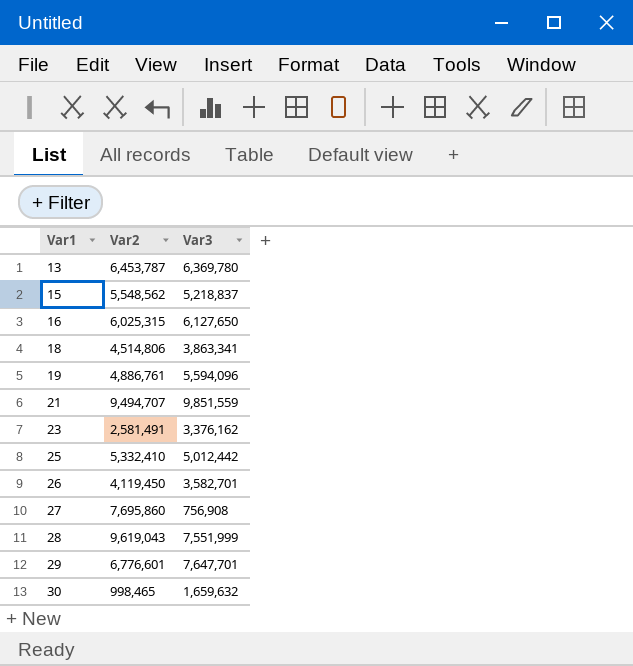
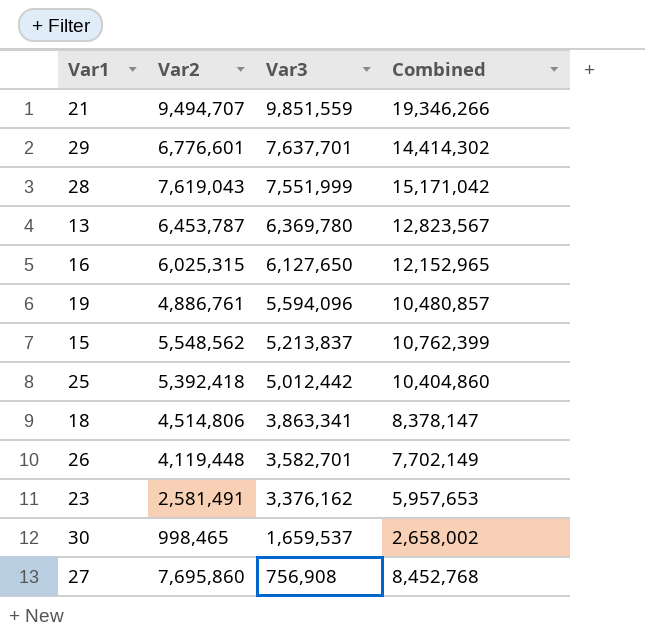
row order: Var1 ascending -> Var3 descending
column Combined | formula: none -> [Var2] + [Var3]
29 | Var3: 7,647,701 -> 7,637,701
28 | Var2: 9,619,043 -> 7,619,043
15 | Var3: 5,218,837 -> 5,213,837
25 | Var2: 5,332,410 -> 5,392,418
26 | Var2: 4,119,450 -> 4,119,448
30 | Var3: 1,659,632 -> 1,659,537

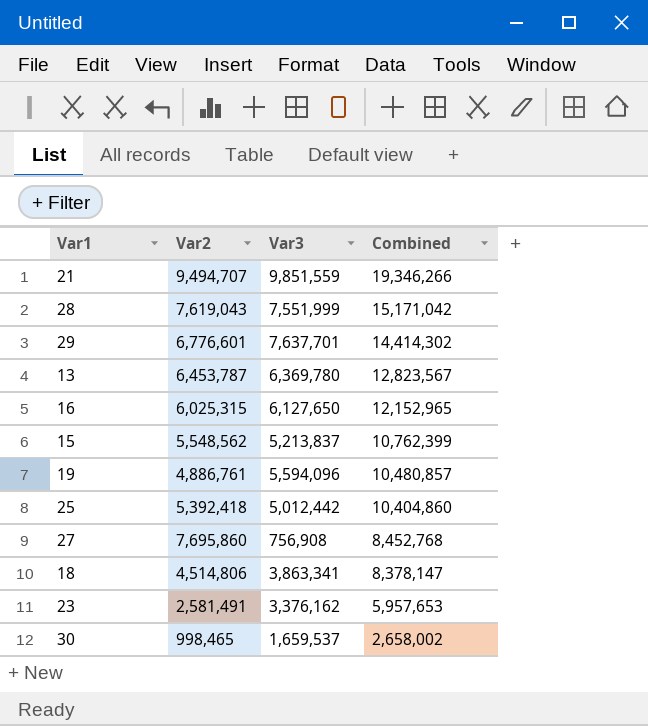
row order: Var3 descending -> Combined descending
row 26: 4,119,448 | 3,582,701 | 7,702,149 -> none

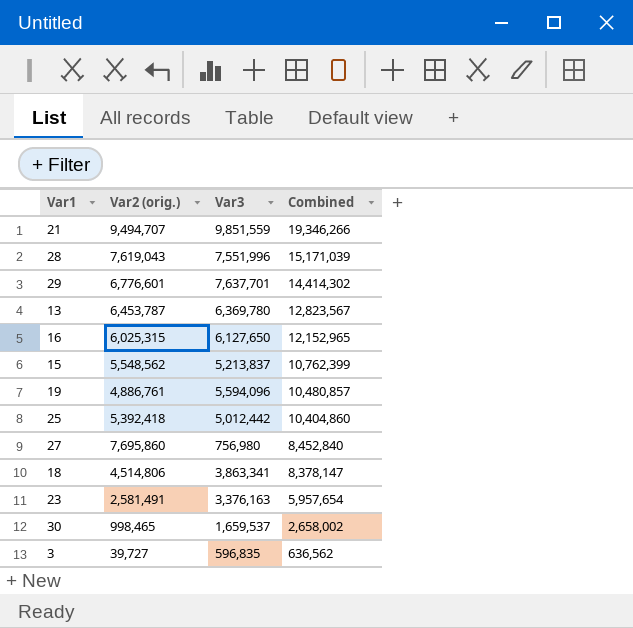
column name: Var2 -> Var2 (orig.)
28 | Var3: 7,551,999 -> 7,551,996
28 | Combined: 15,171,042 -> 15,171,039
27 | Var3: 756,908 -> 756,980
27 | Combined: 8,452,768 -> 8,452,840
23 | Var3: 3,376,162 -> 3,376,163
23 | Combined: 5,957,653 -> 5,957,654
row 3: none -> 39,727 | 596,835 | 636,562

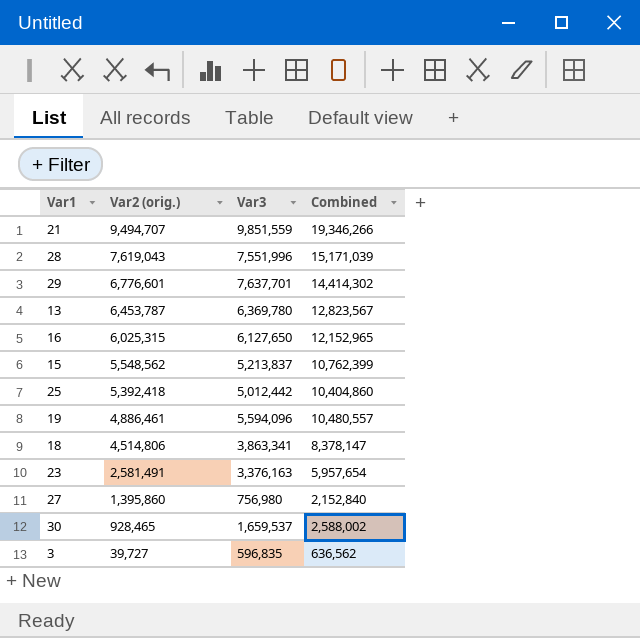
row order: Combined descending -> Var2 (orig.) descending
19 | Var2 (orig.): 4,886,761 -> 4,886,461
19 | Combined: 10,480,857 -> 10,480,557
27 | Var2 (orig.): 7,695,860 -> 1,395,860
27 | Combined: 8,452,840 -> 2,152,840
30 | Var2 (orig.): 998,465 -> 928,465
30 | Combined: 2,658,002 -> 2,588,002

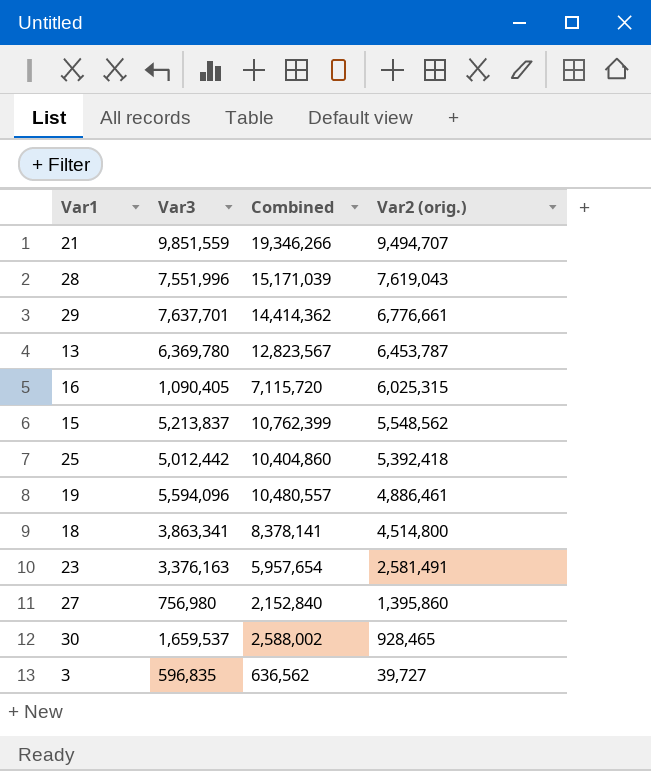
column Var2 (orig.) | position: 2 -> 4
29 | Combined: 14,414,302 -> 14,414,362
29 | Var2 (orig.): 6,776,601 -> 6,776,661
16 | Var3: 6,127,650 -> 1,090,405
16 | Combined: 12,152,965 -> 7,115,720
18 | Combined: 8,378,147 -> 8,378,141
18 | Var2 (orig.): 4,514,806 -> 4,514,800

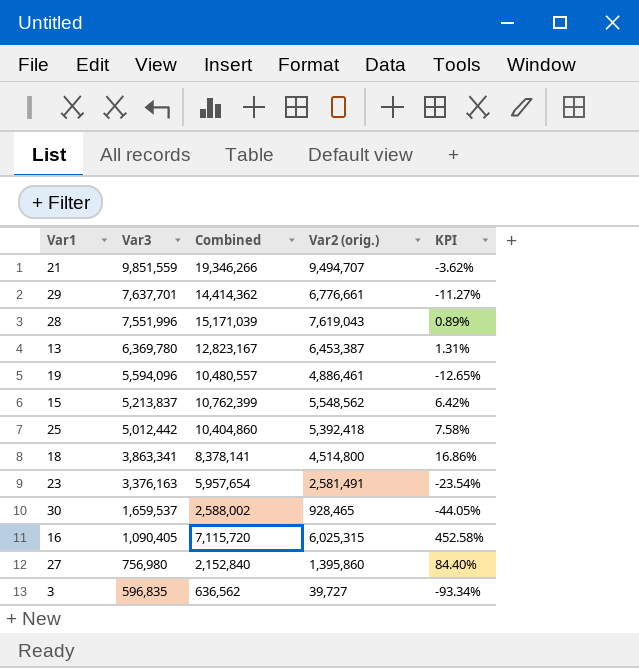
row order: Var2 (orig.) descending -> Var3 descending
column KPI | formula: none -> ([Var2 (orig.)] - [Var3]) / [Var3]
13 | Combined: 12,823,567 -> 12,823,167
13 | Var2 (orig.): 6,453,787 -> 6,453,387

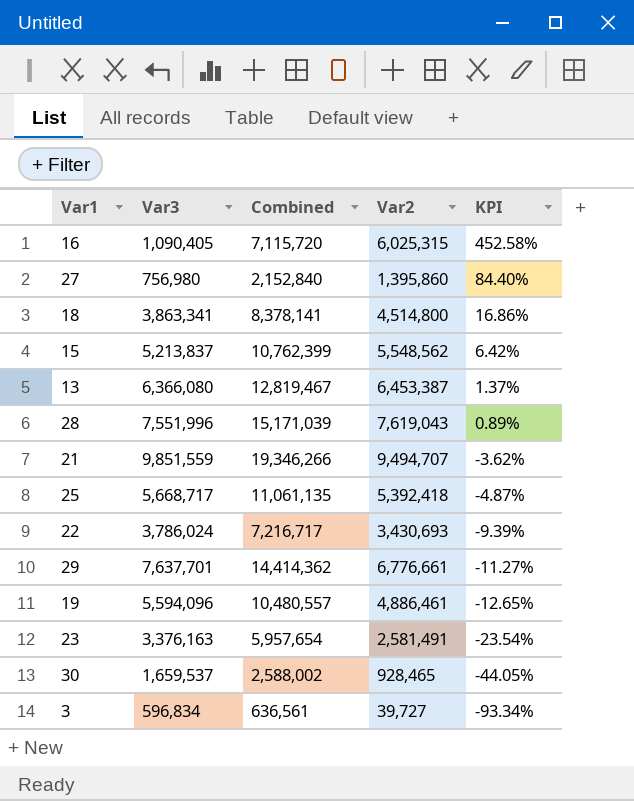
row order: Var3 descending -> KPI descending
column name: Var2 (orig.) -> Var2
13 | Var3: 6,369,780 -> 6,366,080
13 | Combined: 12,823,167 -> 12,819,467
13 | KPI: 1.31% -> 1.37%
25 | Var3: 5,012,442 -> 5,668,717
25 | Combined: 10,404,860 -> 11,061,135
25 | KPI: 7.58% -> -4.87%
row 22: none -> 3,786,024 | 7,216,717 | 3,430,693 | -9.39%
3 | Var3: 596,835 -> 596,834
3 | Combined: 636,562 -> 636,561

